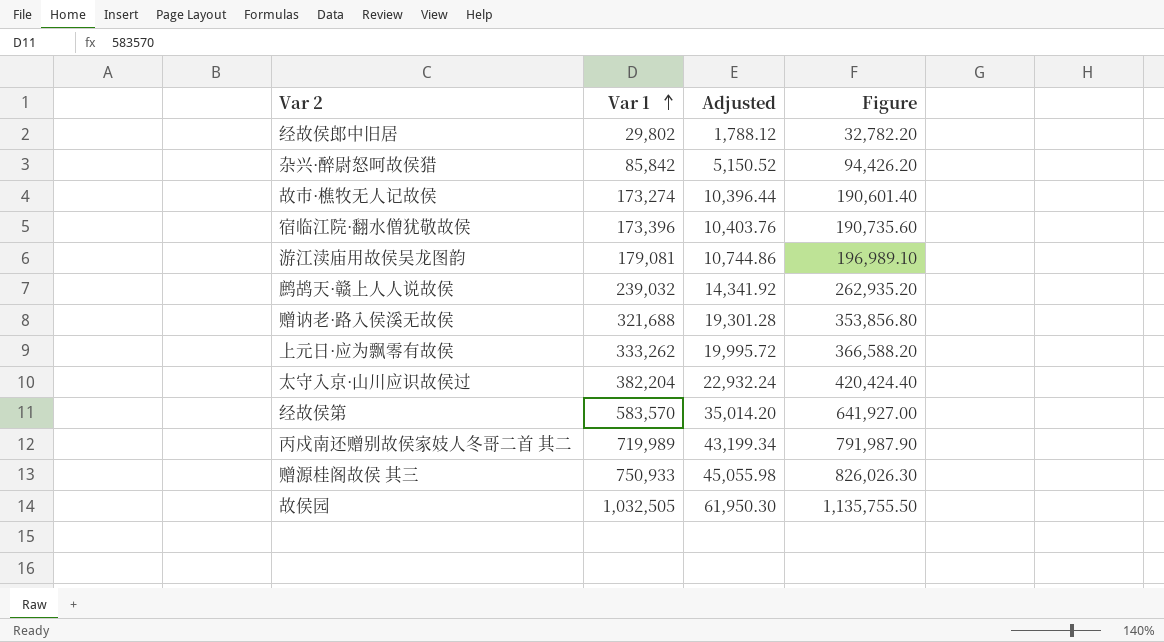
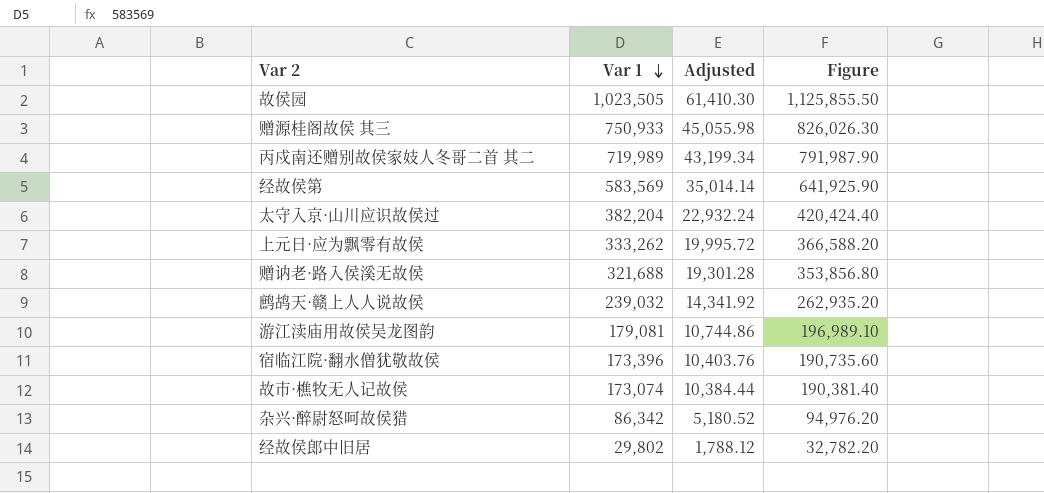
row order: Var 1 ascending -> Var 1 descending
故侯园 | Var 1: 1,032,505 -> 1,023,505
故侯园 | Adjusted: 61,950.30 -> 61,410.30
故侯园 | Figure: 1,135,755.50 -> 1,125,855.50
经故侯第 | Var 1: 583,570 -> 583,569
经故侯第 | Adjusted: 35,014.20 -> 35,014.14
经故侯第 | Figure: 641,927.00 -> 641,925.90
故市·樵牧无人记故侯 | Var 1: 173,274 -> 173,074
故市·樵牧无人记故侯 | Adjusted: 10,396.44 -> 10,384.44
故市·樵牧无人记故侯 | Figure: 190,601.40 -> 190,381.40
杂兴·醉尉怒呵故侯猎 | Var 1: 85,842 -> 86,342
杂兴·醉尉怒呵故侯猎 | Adjusted: 5,150.52 -> 5,180.52
杂兴·醉尉怒呵故侯猎 | Figure: 94,426.20 -> 94,976.20

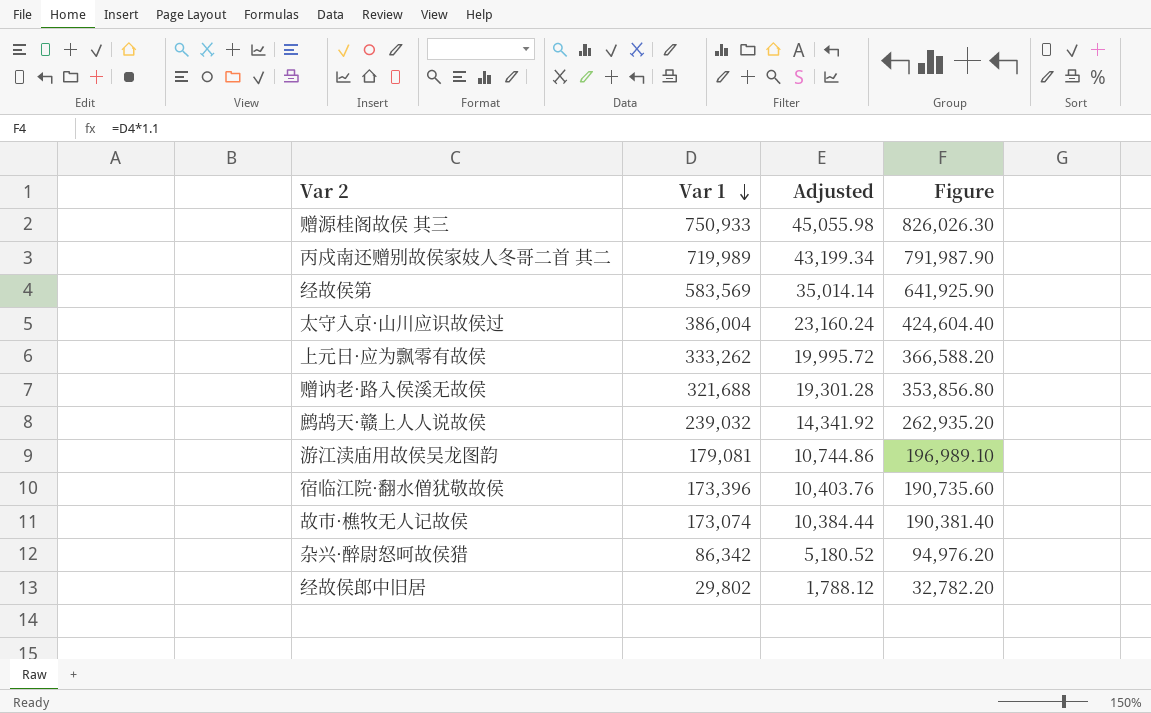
row 故侯园: 1,023,505 | 61,410.30 | 1,125,855.50 -> none
太守入京·山川应识故侯过 | Var 1: 382,204 -> 386,004
太守入京·山川应识故侯过 | Adjusted: 22,932.24 -> 23,160.24
太守入京·山川应识故侯过 | Figure: 420,424.40 -> 424,604.40

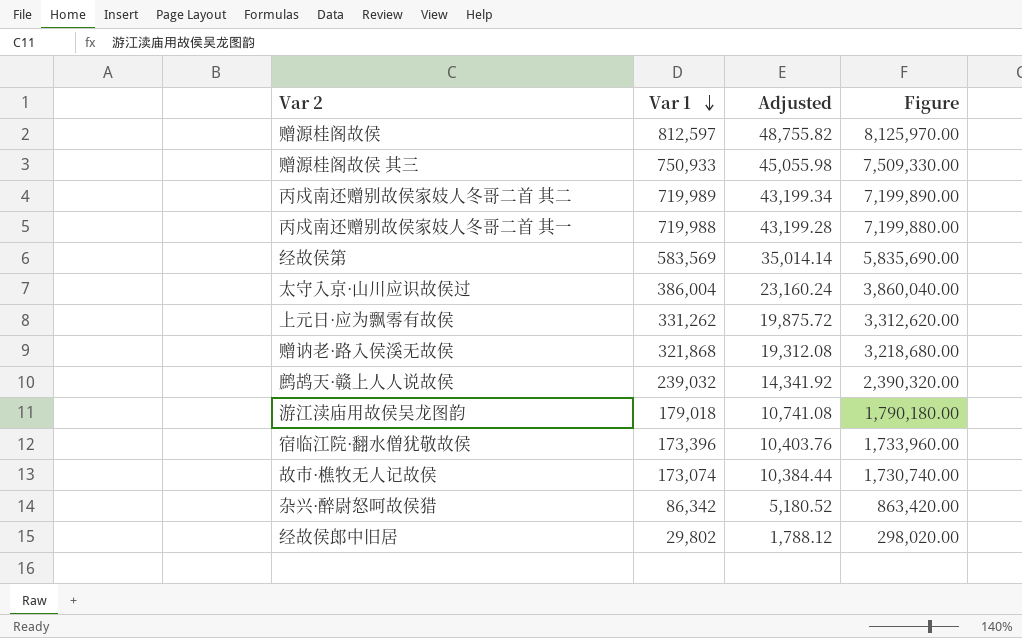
column Figure | formula: [Var 1] * 1.1 -> [Var 1] * 10
row 赠源桂阁故侯: none -> 812,597 | 48,755.82 | 8,125,970.00
row 丙戍南还赠别故侯家妓人冬哥二首 其一: none -> 719,988 | 43,199.28 | 7,199,880.00
上元日·应为飘零有故侯 | Var 1: 333,262 -> 331,262
上元日·应为飘零有故侯 | Adjusted: 19,995.72 -> 19,875.72
赠讷老·路入侯溪无故侯 | Var 1: 321,688 -> 321,868
赠讷老·路入侯溪无故侯 | Adjusted: 19,301.28 -> 19,312.08
游江渎庙用故侯吴龙图韵 | Var 1: 179,081 -> 179,018
游江渎庙用故侯吴龙图韵 | Adjusted: 10,744.86 -> 10,741.08

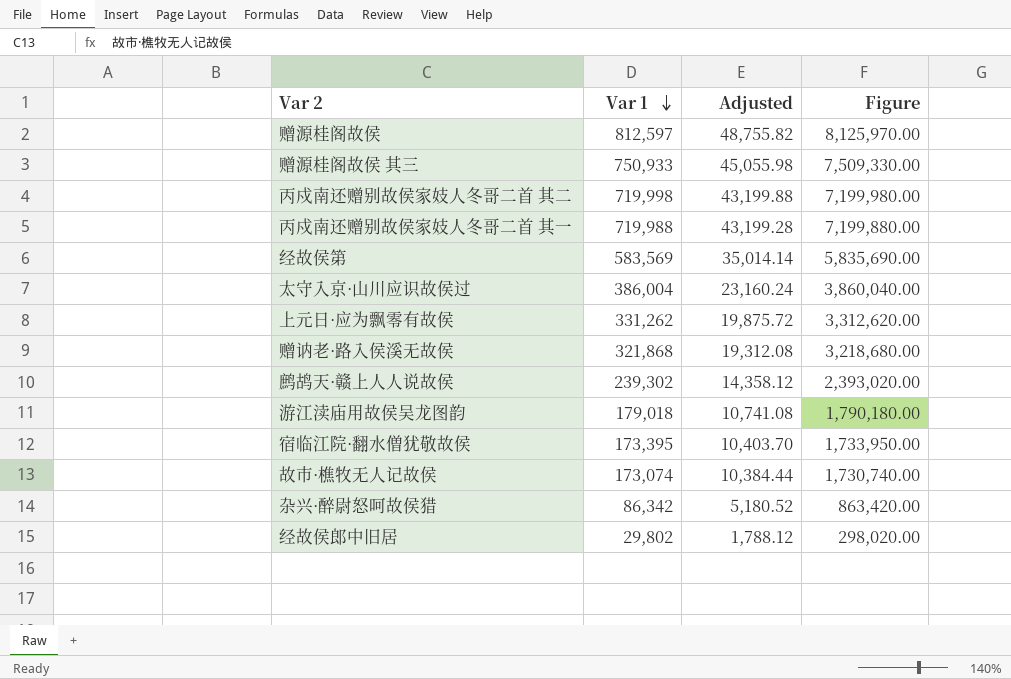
丙戍南还赠别故侯家妓人冬哥二首 其二 | Var 1: 719,989 -> 719,998
丙戍南还赠别故侯家妓人冬哥二首 其二 | Adjusted: 43,199.34 -> 43,199.88
丙戍南还赠别故侯家妓人冬哥二首 其二 | Figure: 7,199,890.00 -> 7,199,980.00
鹧鸪天·赣上人人说故侯 | Var 1: 239,032 -> 239,302
鹧鸪天·赣上人人说故侯 | Adjusted: 14,341.92 -> 14,358.12
鹧鸪天·赣上人人说故侯 | Figure: 2,390,320.00 -> 2,393,020.00
宿临江院·翻水僧犹敬故侯 | Var 1: 173,396 -> 173,395
宿临江院·翻水僧犹敬故侯 | Adjusted: 10,403.76 -> 10,403.70
宿临江院·翻水僧犹敬故侯 | Figure: 1,733,960.00 -> 1,733,950.00

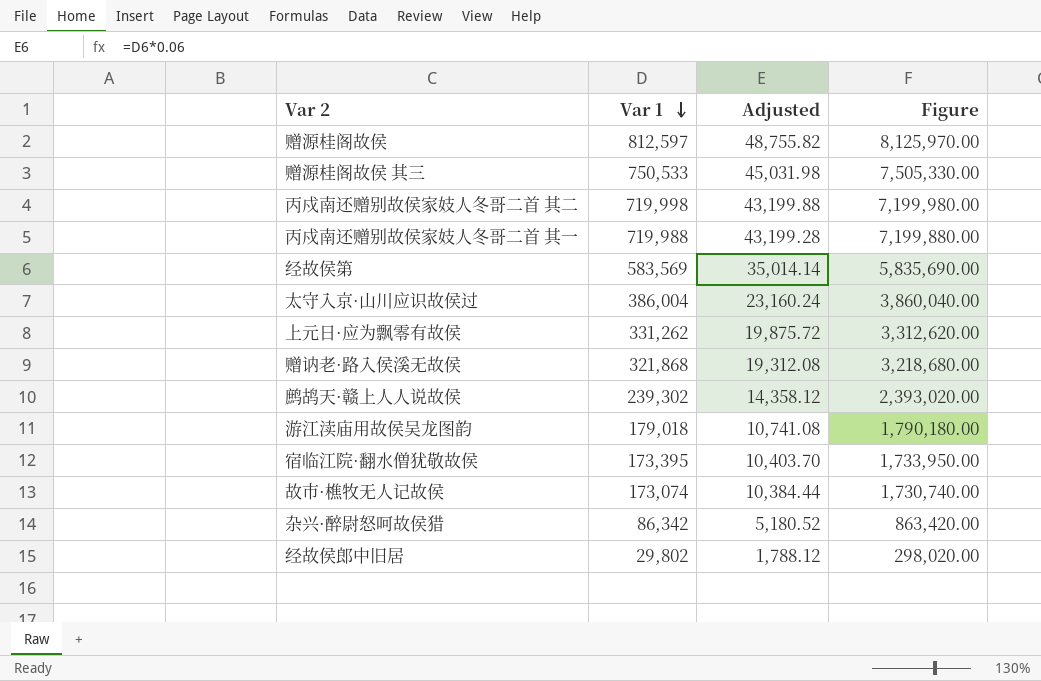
赠源桂阁故侯 其三 | Var 1: 750,933 -> 750,533
赠源桂阁故侯 其三 | Adjusted: 45,055.98 -> 45,031.98
赠源桂阁故侯 其三 | Figure: 7,509,330.00 -> 7,505,330.00

